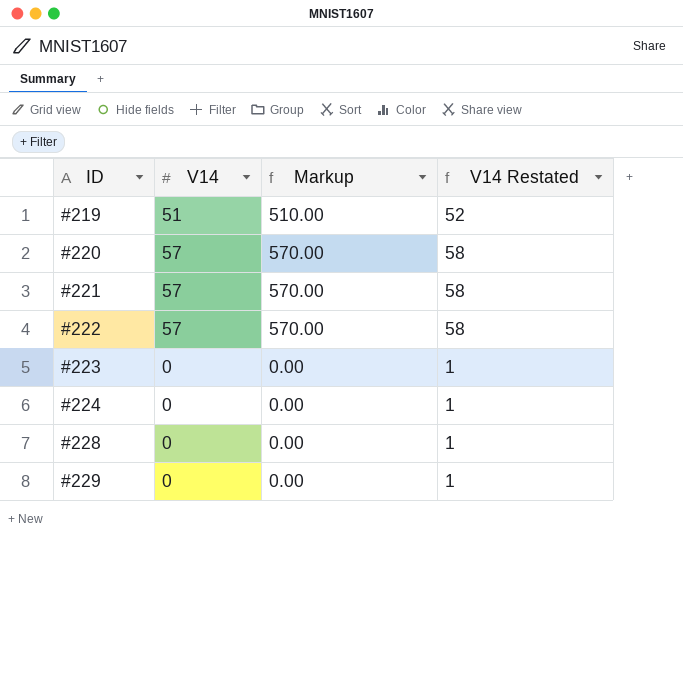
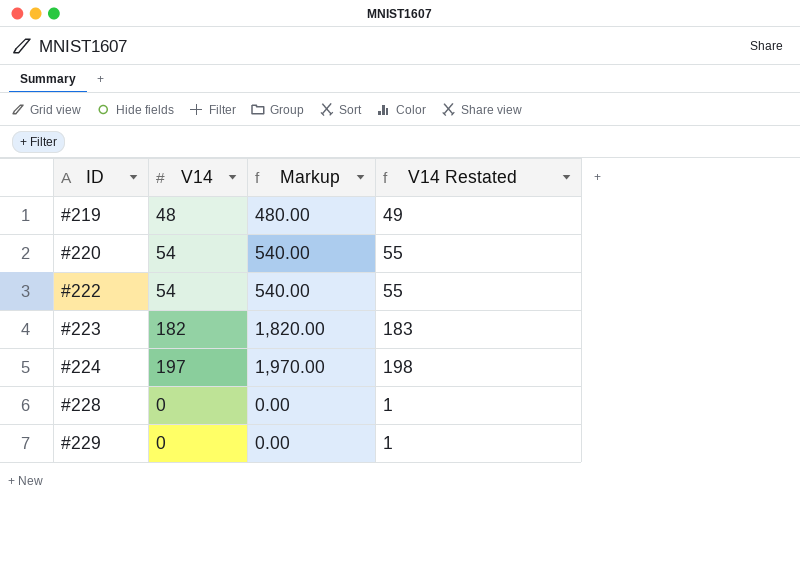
row #221: 57 | 570.00 | 58 -> none
#219 | V14: 51 -> 48
#219 | Markup: 510.00 -> 480.00
#219 | V14 Restated: 52 -> 49
#220 | V14: 57 -> 54
#220 | Markup: 570.00 -> 540.00
#220 | V14 Restated: 58 -> 55
#222 | V14: 57 -> 54
#222 | Markup: 570.00 -> 540.00
#222 | V14 Restated: 58 -> 55
#223 | V14: 0 -> 182
#223 | Markup: 0.00 -> 1,820.00
#223 | V14 Restated: 1 -> 183
#224 | V14: 0 -> 197
#224 | Markup: 0.00 -> 1,970.00
#224 | V14 Restated: 1 -> 198

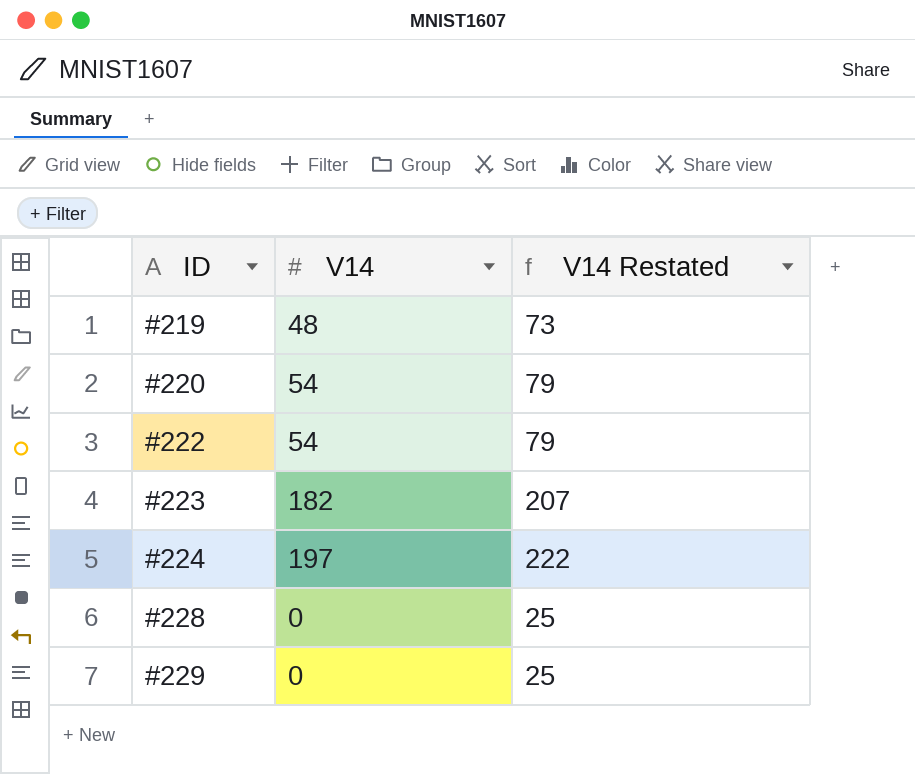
column Markup | formula: [V14] * 10 -> none
column V14 Restated | formula: [V14] + 1 -> [V14] + 25

